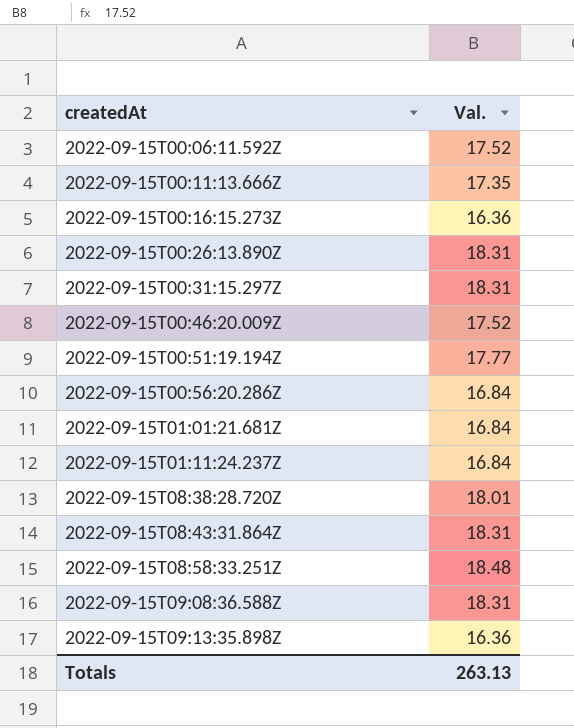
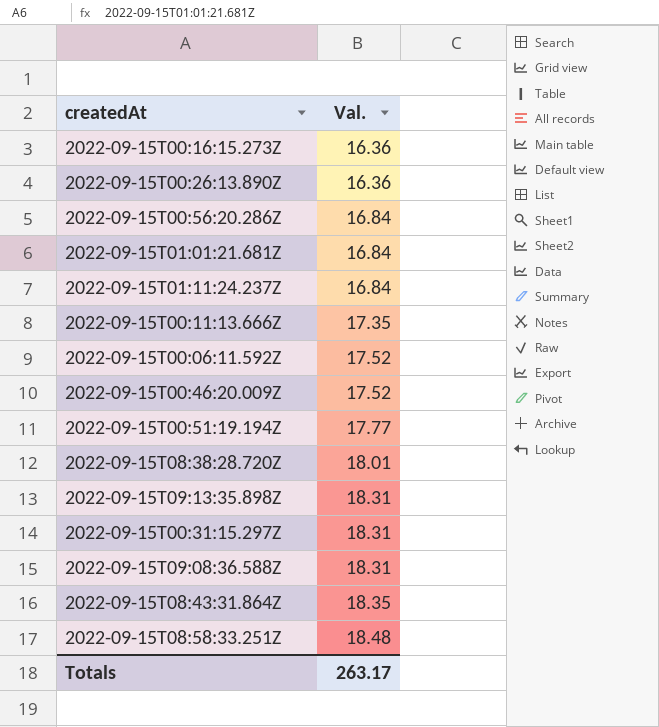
row order: createdAt ascending -> Val. ascending
2022-09-15T00:26:13.890Z | Val.: 18.31 -> 16.36
2022-09-15T09:13:35.898Z | Val.: 16.36 -> 18.31
2022-09-15T08:43:31.864Z | Val.: 18.31 -> 18.35
Totals | Val.: 263.13 -> 263.17

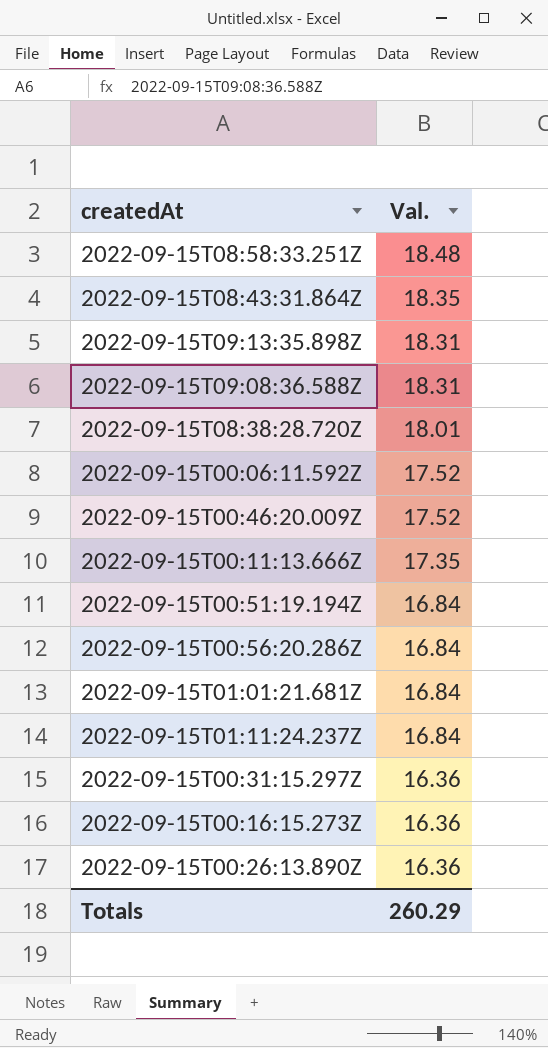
row order: Val. ascending -> Val. descending
2022-09-15T00:51:19.194Z | Val.: 17.77 -> 16.84
2022-09-15T00:31:15.297Z | Val.: 18.31 -> 16.36
Totals | Val.: 263.17 -> 260.29

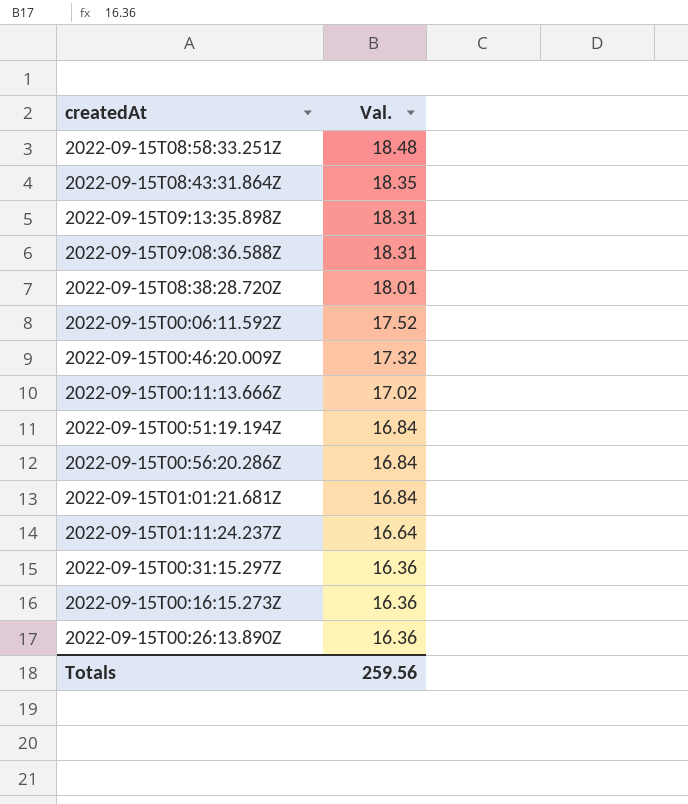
2022-09-15T00:46:20.009Z | Val.: 17.52 -> 17.32
2022-09-15T00:11:13.666Z | Val.: 17.35 -> 17.02
2022-09-15T01:11:24.237Z | Val.: 16.84 -> 16.64
Totals | Val.: 260.29 -> 259.56

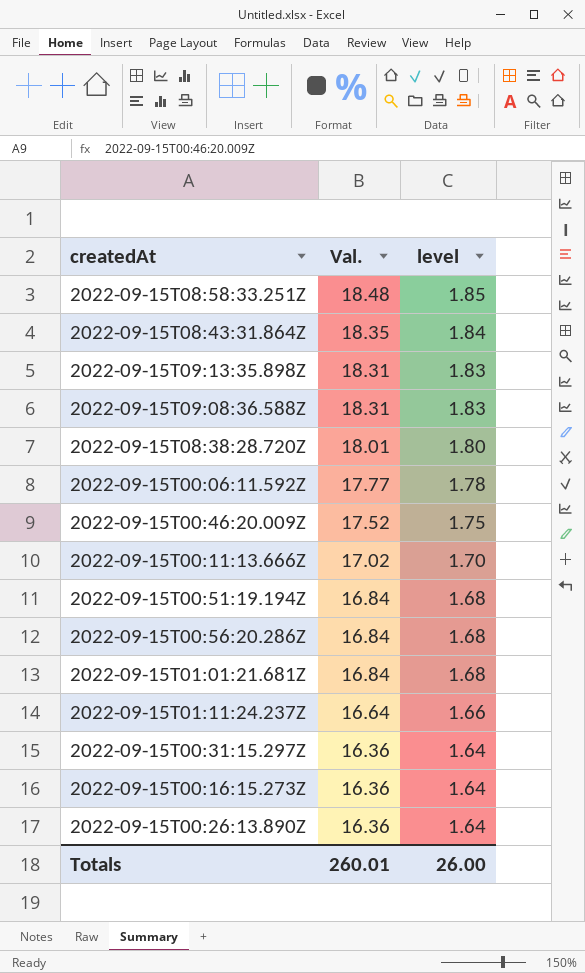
column level | formula: none -> [Val.] * 0.1
2022-09-15T00:06:11.592Z | Val.: 17.52 -> 17.77
2022-09-15T00:46:20.009Z | Val.: 17.32 -> 17.52
Totals | Val.: 259.56 -> 260.01

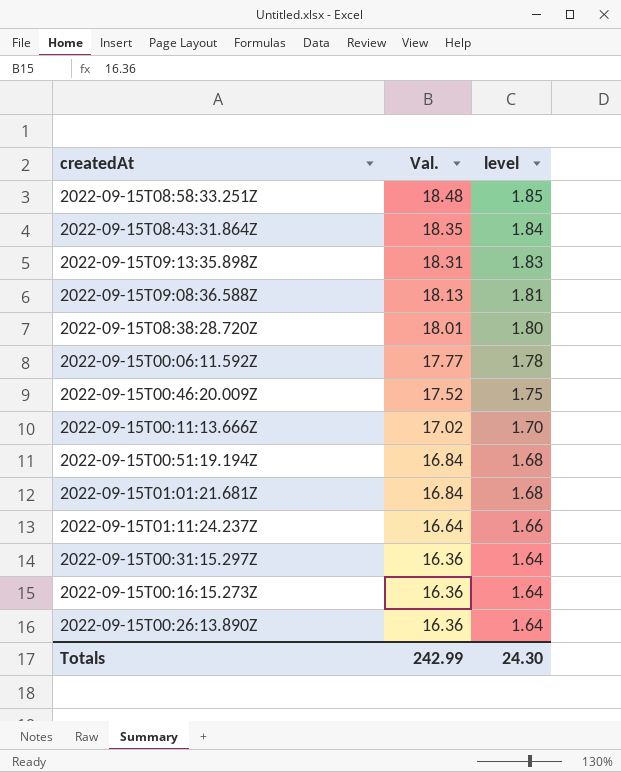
row 2022-09-15T00:56:20.286Z: 16.84 | 1.68 -> none
2022-09-15T09:08:36.588Z | Val.: 18.31 -> 18.13
2022-09-15T09:08:36.588Z | level: 1.83 -> 1.81
Totals | Val.: 260.01 -> 242.99
Totals | level: 26.00 -> 24.30

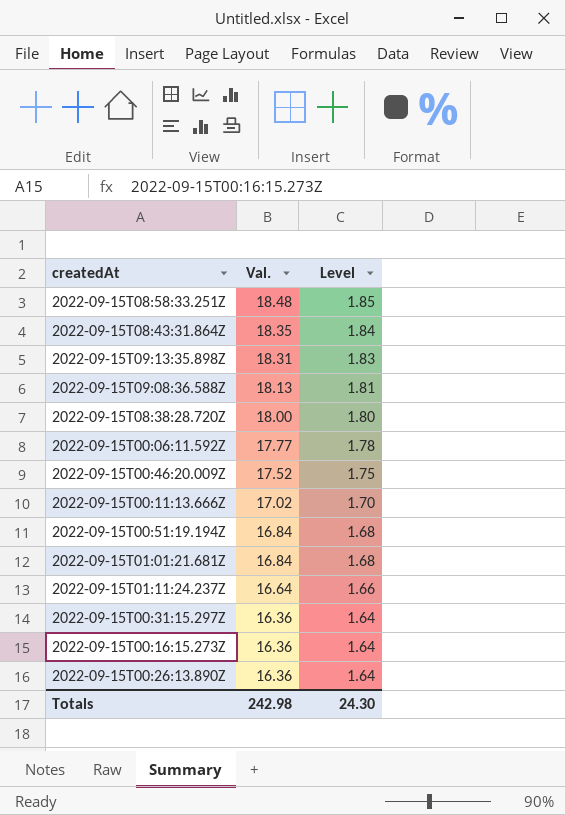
column name: level -> Level
2022-09-15T08:38:28.720Z | Val.: 18.01 -> 18.00
Totals | Val.: 242.99 -> 242.98

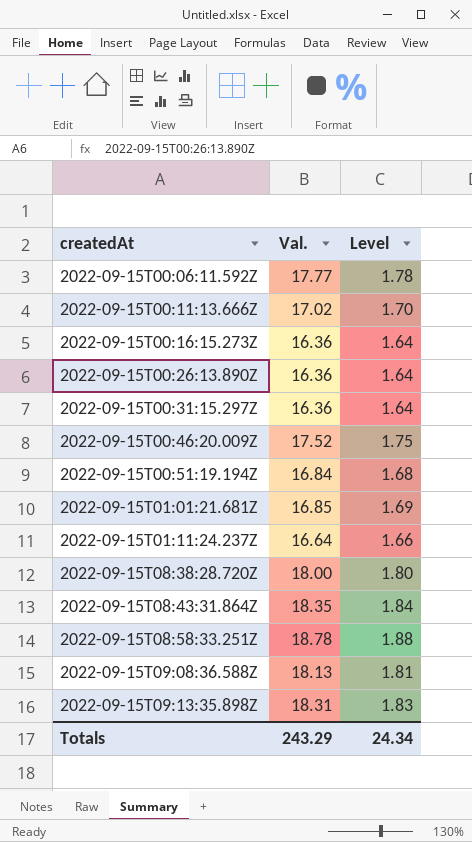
row order: Val. descending -> createdAt ascending
2022-09-15T01:01:21.681Z | Val.: 16.84 -> 16.85
2022-09-15T01:01:21.681Z | Level: 1.68 -> 1.69
2022-09-15T08:58:33.251Z | Val.: 18.48 -> 18.78
2022-09-15T08:58:33.251Z | Level: 1.85 -> 1.88
Totals | Val.: 242.98 -> 243.29
Totals | Level: 24.30 -> 24.34

